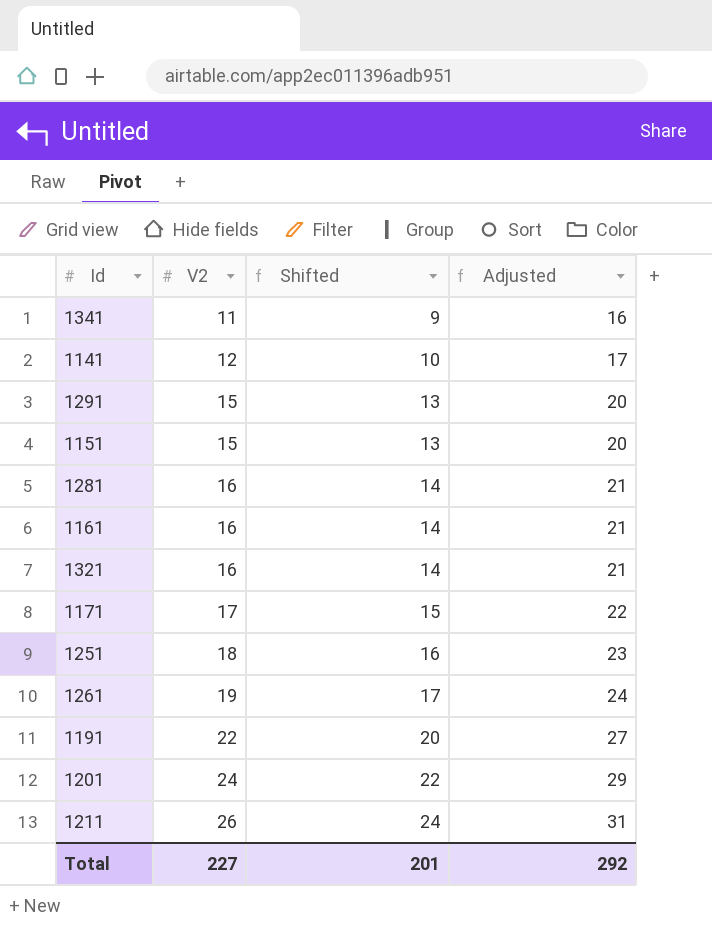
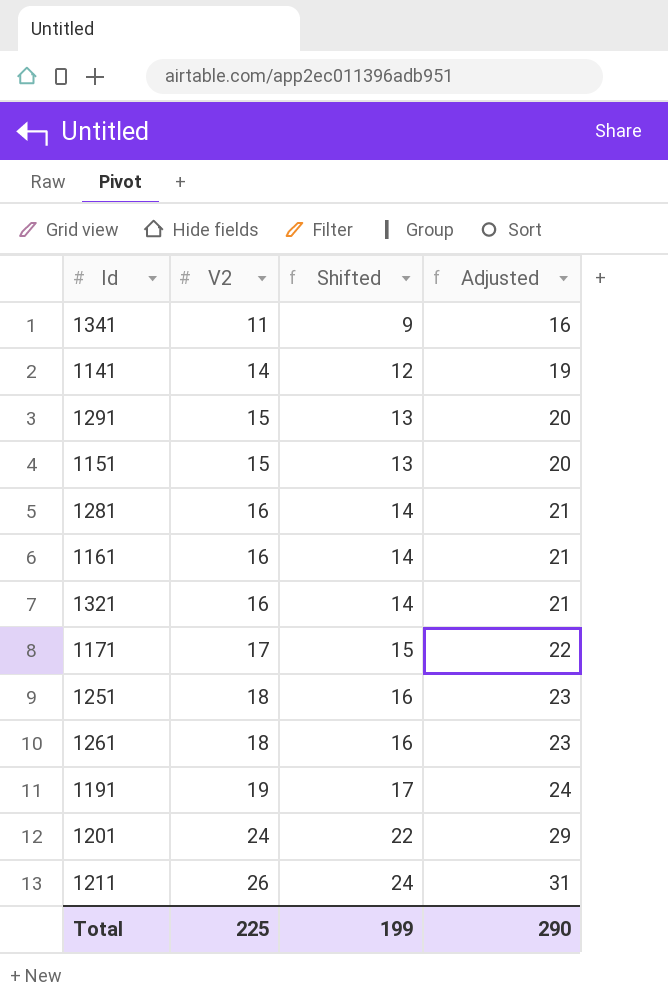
1141 | V2: 12 -> 14
1141 | Shifted: 10 -> 12
1141 | Adjusted: 17 -> 19
1261 | V2: 19 -> 18
1261 | Shifted: 17 -> 16
1261 | Adjusted: 24 -> 23
1191 | V2: 22 -> 19
1191 | Shifted: 20 -> 17
1191 | Adjusted: 27 -> 24
Total | V2: 227 -> 225
Total | Shifted: 201 -> 199
Total | Adjusted: 292 -> 290

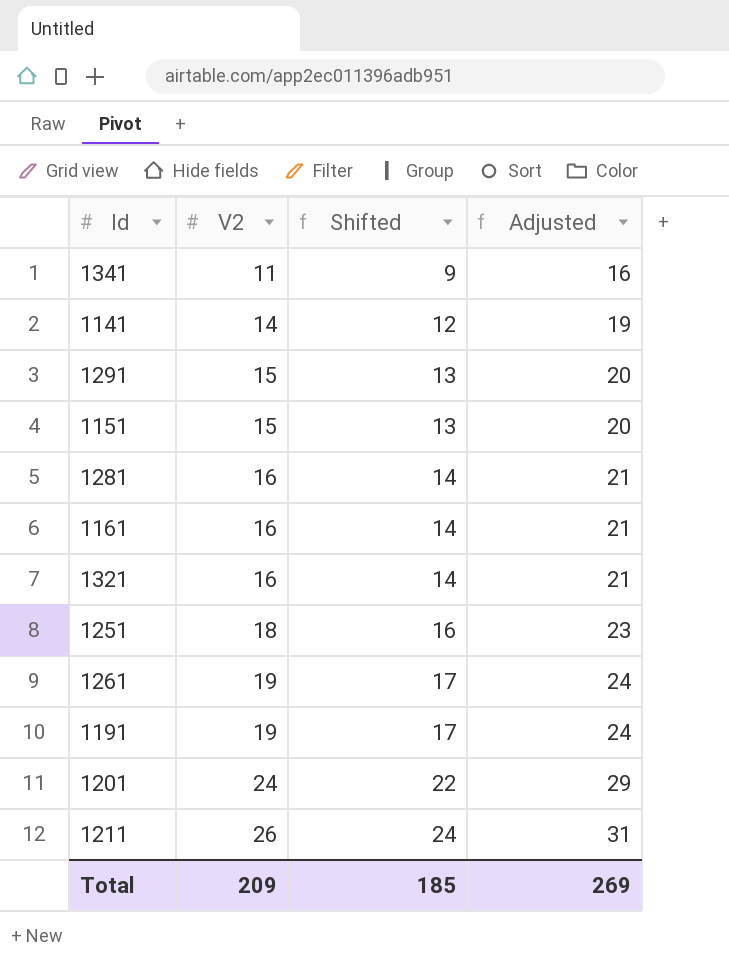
row 1171: 17 | 15 | 22 -> none
1261 | V2: 18 -> 19
1261 | Shifted: 16 -> 17
1261 | Adjusted: 23 -> 24
Total | V2: 225 -> 209
Total | Shifted: 199 -> 185
Total | Adjusted: 290 -> 269

